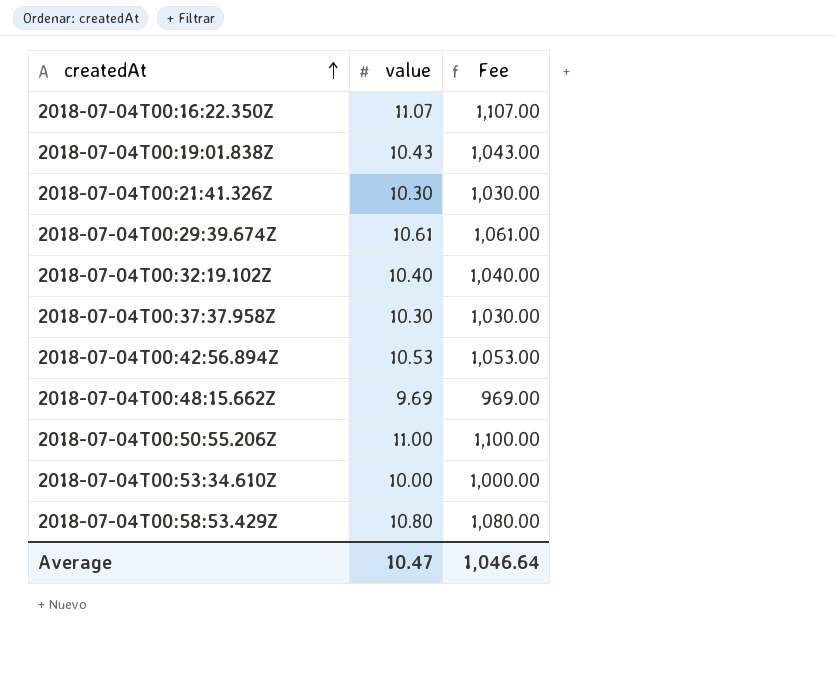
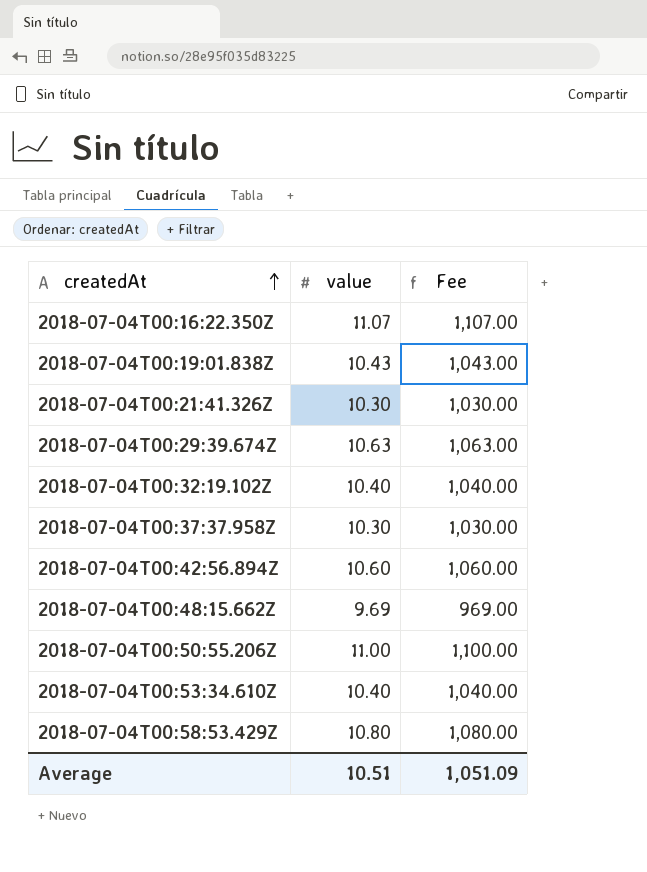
2018-07-04T00:29:39.674Z | value: 10.61 -> 10.63
2018-07-04T00:29:39.674Z | Fee: 1,061.00 -> 1,063.00
2018-07-04T00:42:56.894Z | value: 10.53 -> 10.60
2018-07-04T00:42:56.894Z | Fee: 1,053.00 -> 1,060.00
2018-07-04T00:53:34.610Z | value: 10.00 -> 10.40
2018-07-04T00:53:34.610Z | Fee: 1,000.00 -> 1,040.00
Average | value: 10.47 -> 10.51
Average | Fee: 1,046.64 -> 1,051.09

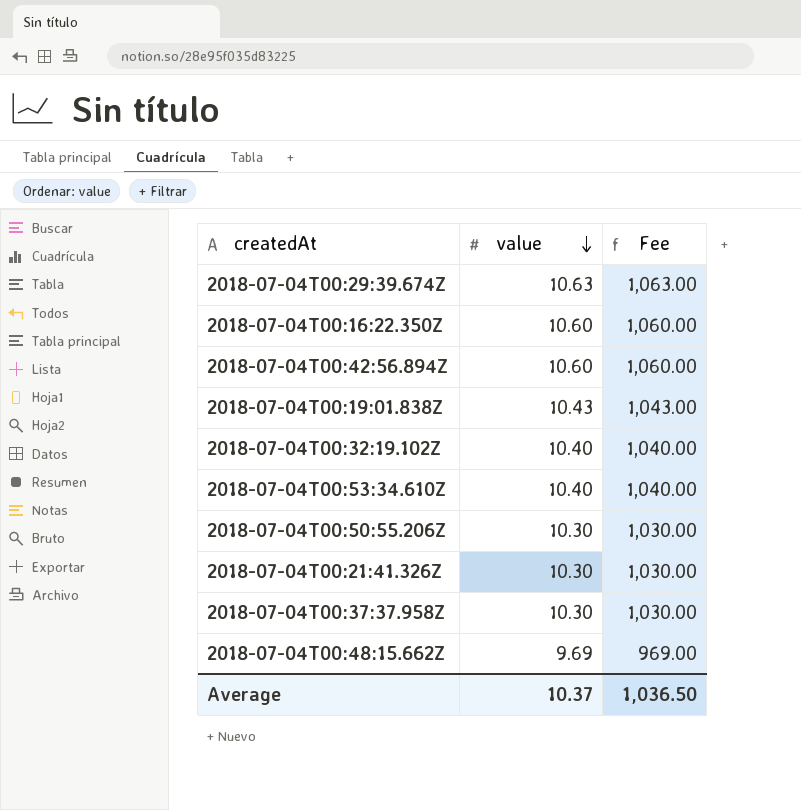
row order: createdAt ascending -> value descending
row 2018-07-04T00:58:53.429Z: 10.80 | 1,080.00 -> none
2018-07-04T00:16:22.350Z | value: 11.07 -> 10.60
2018-07-04T00:16:22.350Z | Fee: 1,107.00 -> 1,060.00
2018-07-04T00:50:55.206Z | value: 11.00 -> 10.30
2018-07-04T00:50:55.206Z | Fee: 1,100.00 -> 1,030.00
Average | value: 10.51 -> 10.37
Average | Fee: 1,051.09 -> 1,036.50

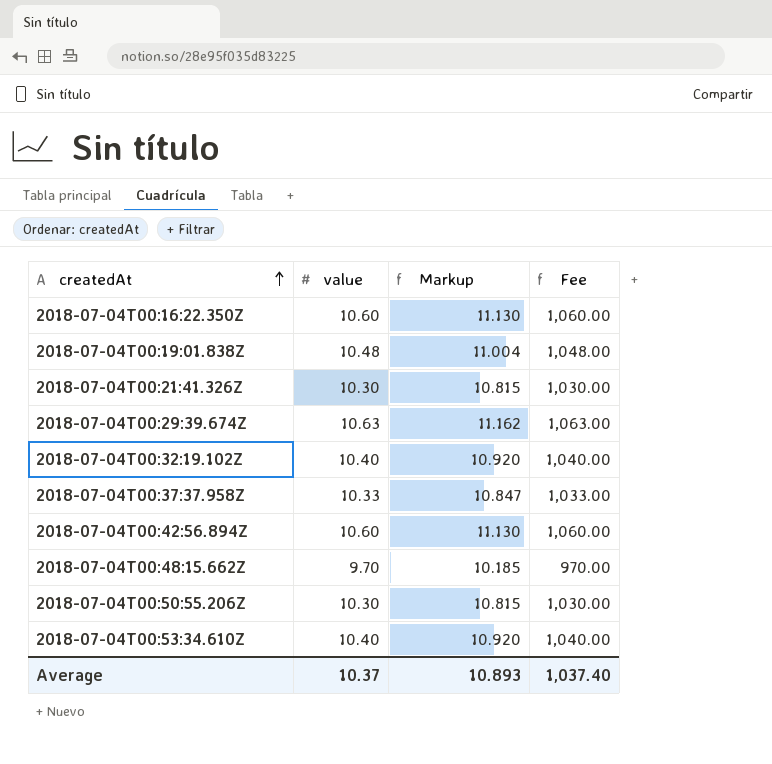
row order: value descending -> createdAt ascending
column Markup | formula: none -> [value] * 1.05
2018-07-04T00:19:01.838Z | value: 10.43 -> 10.48
2018-07-04T00:19:01.838Z | Fee: 1,043.00 -> 1,048.00
2018-07-04T00:37:37.958Z | value: 10.30 -> 10.33
2018-07-04T00:37:37.958Z | Fee: 1,030.00 -> 1,033.00
2018-07-04T00:48:15.662Z | value: 9.69 -> 9.70
2018-07-04T00:48:15.662Z | Fee: 969.00 -> 970.00
Average | Fee: 1,036.50 -> 1,037.40

